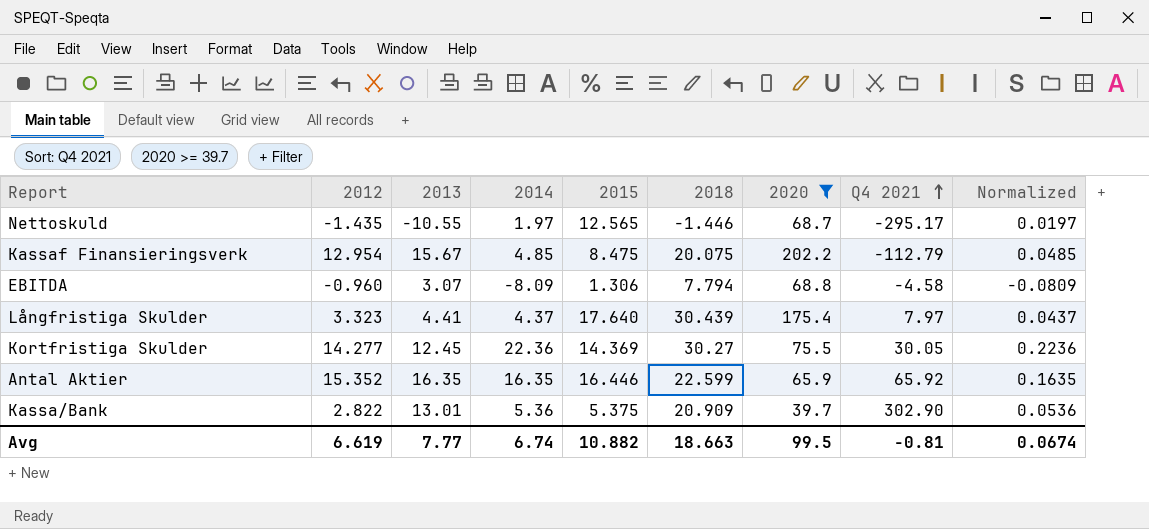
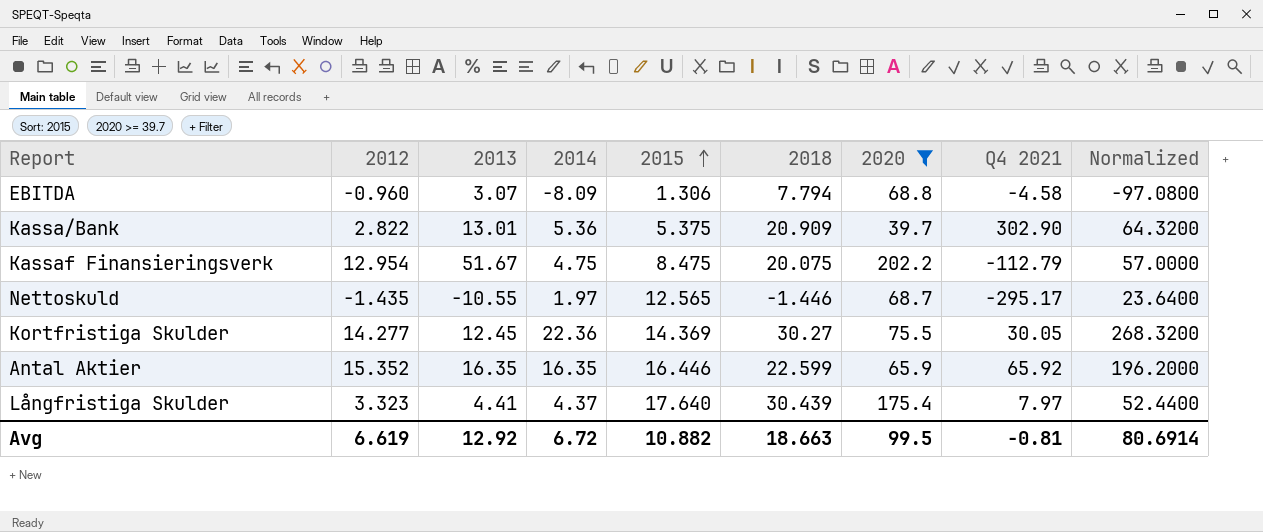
row order: Q4 2021 ascending -> 2015 ascending
column Normalized | formula: [2014] * 0.01 -> [2014] * 12
Kassaf Finansieringsverk | 2013: 15.67 -> 51.67
Kassaf Finansieringsverk | 2014: 4.85 -> 4.75
Avg | 2013: 7.77 -> 12.92
Avg | 2014: 6.74 -> 6.72
Avg | Normalized: 0.0674 -> 80.6914

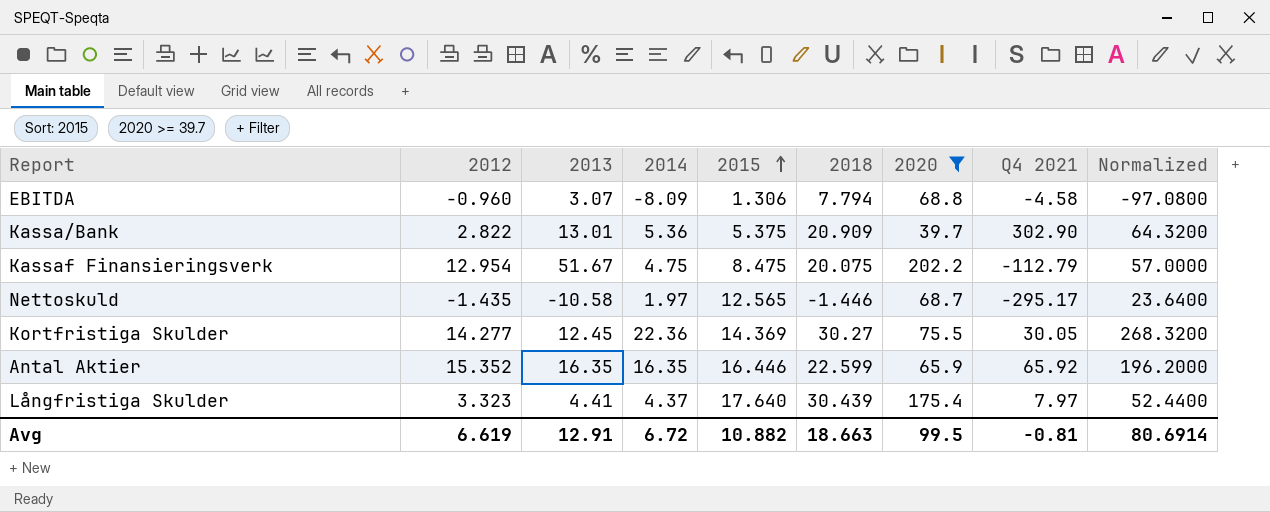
Nettoskuld | 2013: -10.55 -> -10.58
Avg | 2013: 12.92 -> 12.91

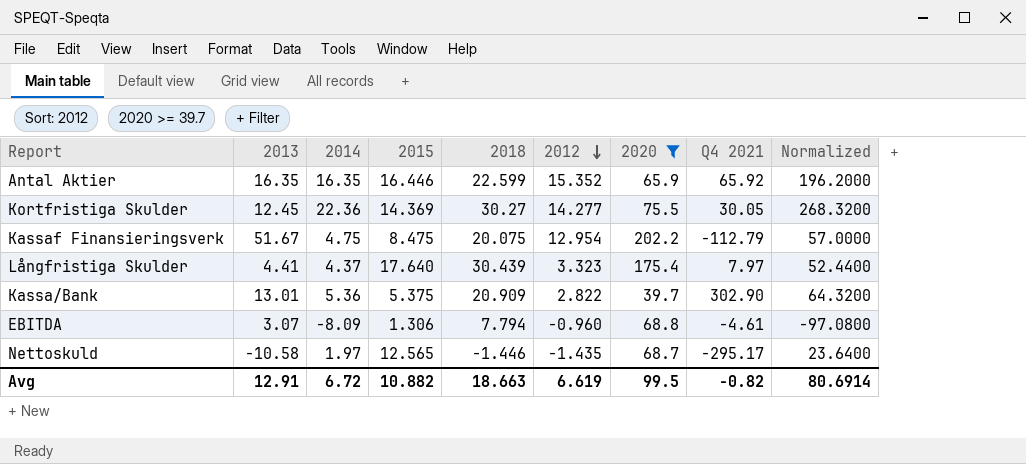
row order: 2015 ascending -> 2012 descending
column 2012 | position: 2 -> 6
EBITDA | Q4 2021: -4.58 -> -4.61
Avg | Q4 2021: -0.81 -> -0.82

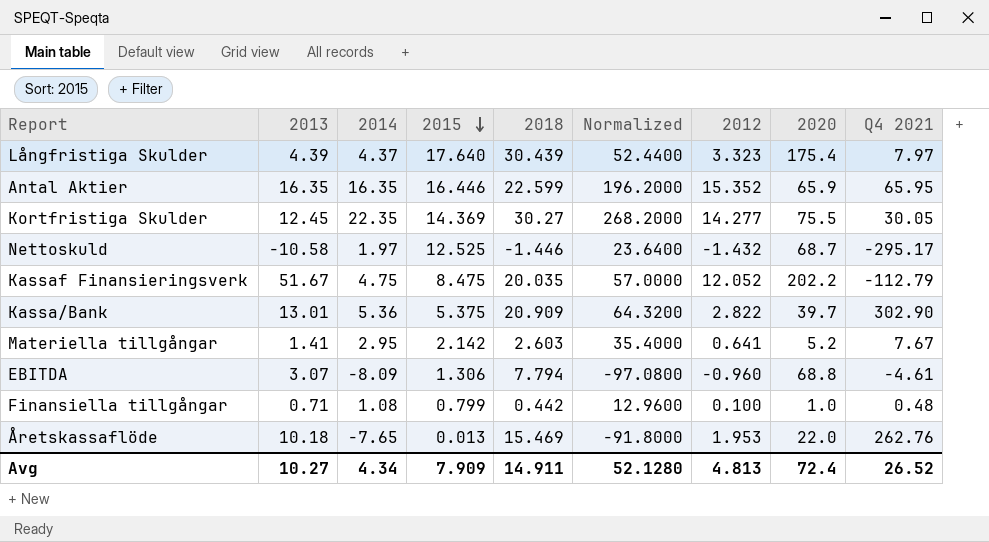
filter: 2020 >= 39.7 -> none
row order: 2012 descending -> 2015 descending
column Normalized | position: 9 -> 6
Långfristiga Skulder | 2013: 4.41 -> 4.39
Antal Aktier | Q4 2021: 65.92 -> 65.95
Kortfristiga Skulder | 2014: 22.36 -> 22.35
Kortfristiga Skulder | Normalized: 268.3200 -> 268.2000
Nettoskuld | 2015: 12.565 -> 12.525
Nettoskuld | 2012: -1.435 -> -1.432
Kassaf Finansieringsverk | 2018: 20.075 -> 20.035
Kassaf Finansieringsverk | 2012: 12.954 -> 12.052
Avg | 2013: 12.91 -> 10.27
Avg | 2014: 6.72 -> 4.34
Avg | 2015: 10.882 -> 7.909
Avg | 2018: 18.663 -> 14.911
Avg | Normalized: 80.6914 -> 52.1280
Avg | 2012: 6.619 -> 4.813
Avg | 2020: 99.5 -> 72.4
Avg | Q4 2021: -0.82 -> 26.52

